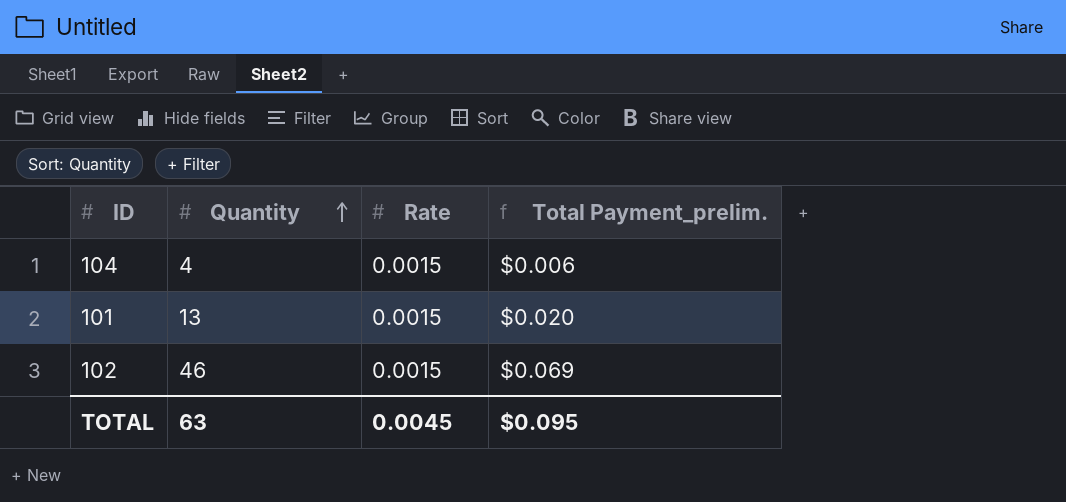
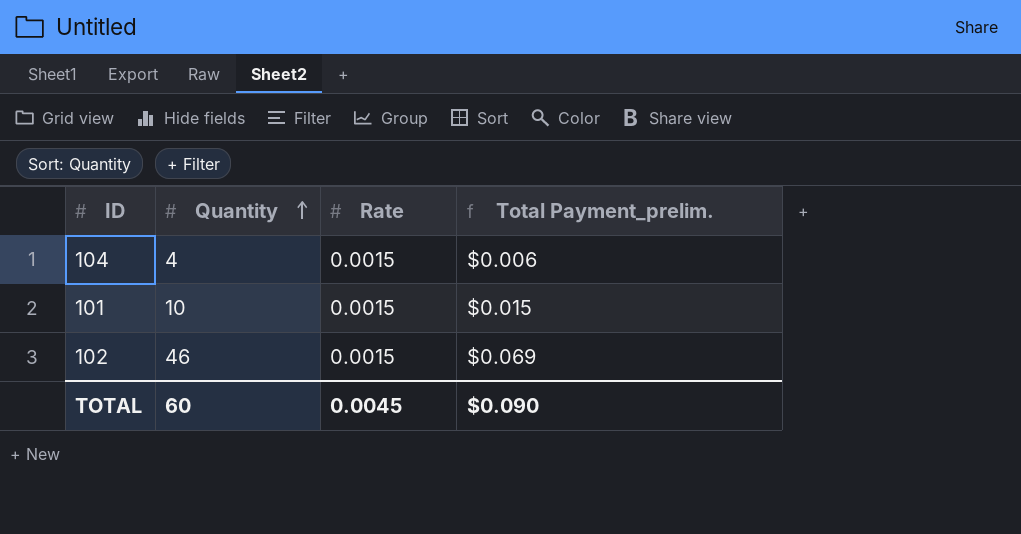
101 | Quantity: 13 -> 10
101 | Total Payment_prelim.: $0.020 -> $0.015
TOTAL | Quantity: 63 -> 60
TOTAL | Total Payment_prelim.: $0.095 -> $0.090

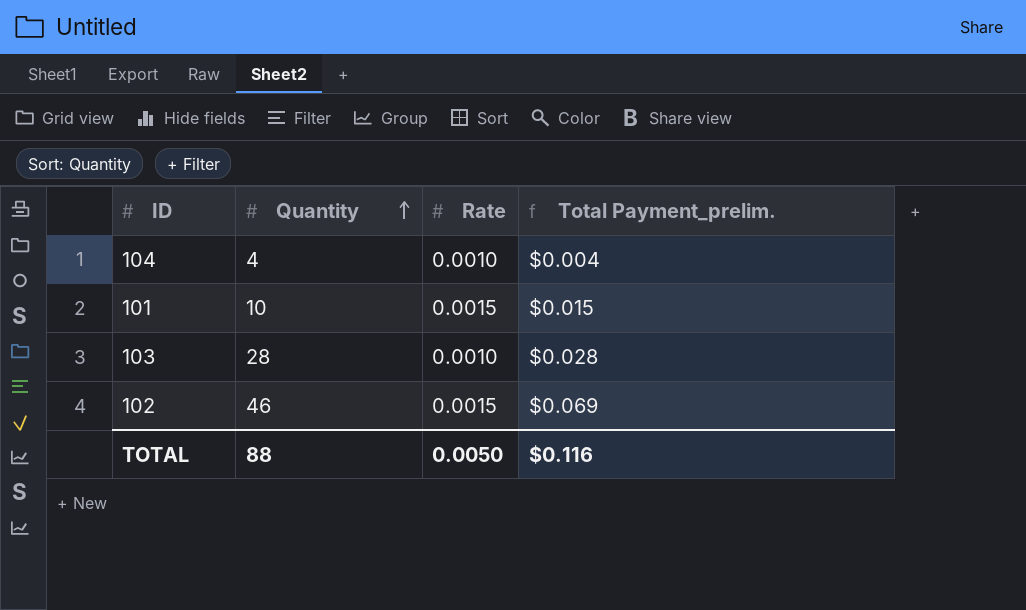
104 | Rate: 0.0015 -> 0.0010
104 | Total Payment_prelim.: $0.006 -> $0.004
row 103: none -> 28 | 0.0010 | $0.028
TOTAL | Quantity: 60 -> 88
TOTAL | Rate: 0.0045 -> 0.0050
TOTAL | Total Payment_prelim.: $0.090 -> $0.116

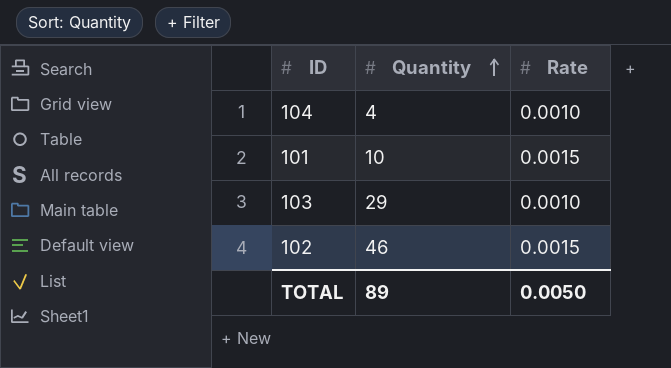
column Total Payment_prelim. | formula: [Quantity] * [Rate] -> none
103 | Quantity: 28 -> 29
TOTAL | Quantity: 88 -> 89

